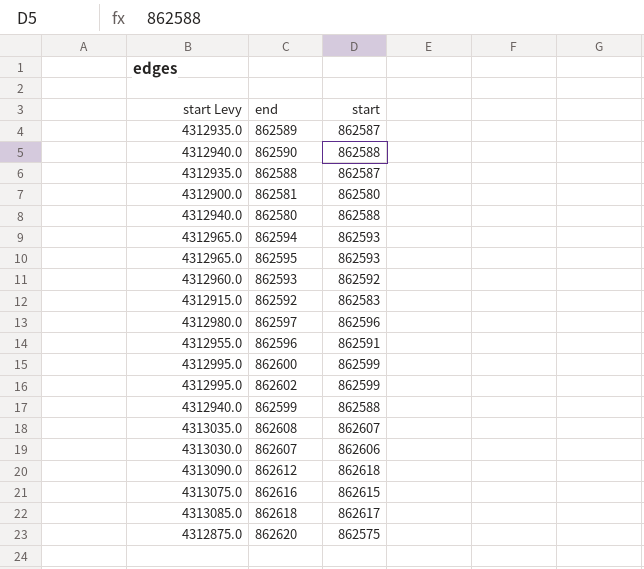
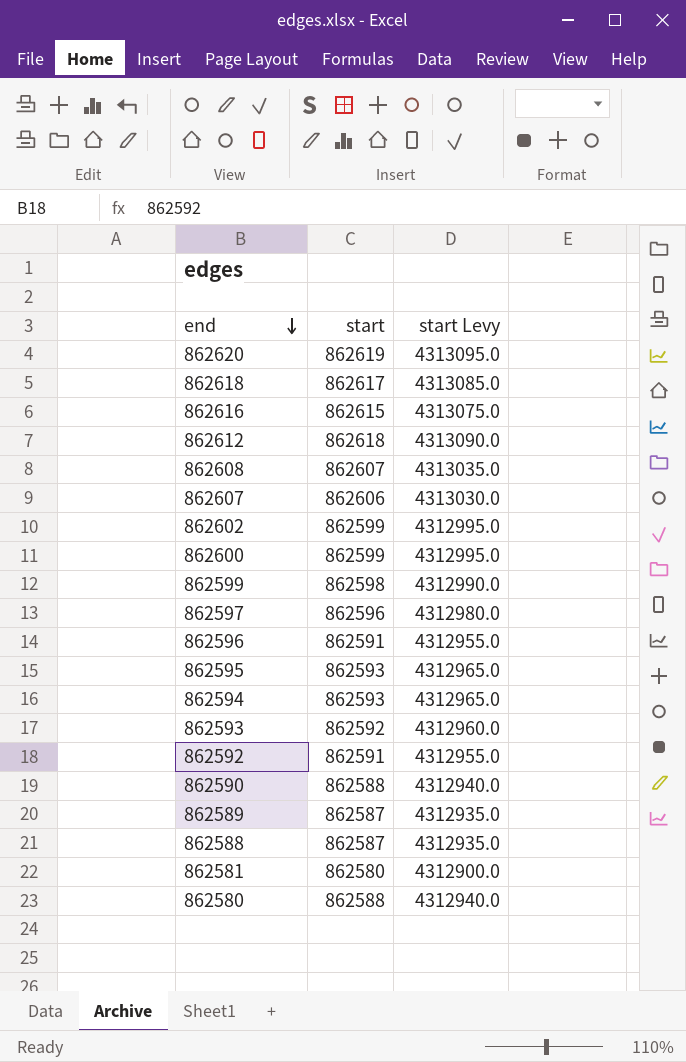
row order: none -> end descending
column start Levy | position: 1 -> 3
862620 | start: 862575 -> 862619
862620 | start Levy: 4312875.0 -> 4313095.0
862599 | start: 862588 -> 862598
862599 | start Levy: 4312940.0 -> 4312990.0
862592 | start: 862583 -> 862591
862592 | start Levy: 4312915.0 -> 4312955.0

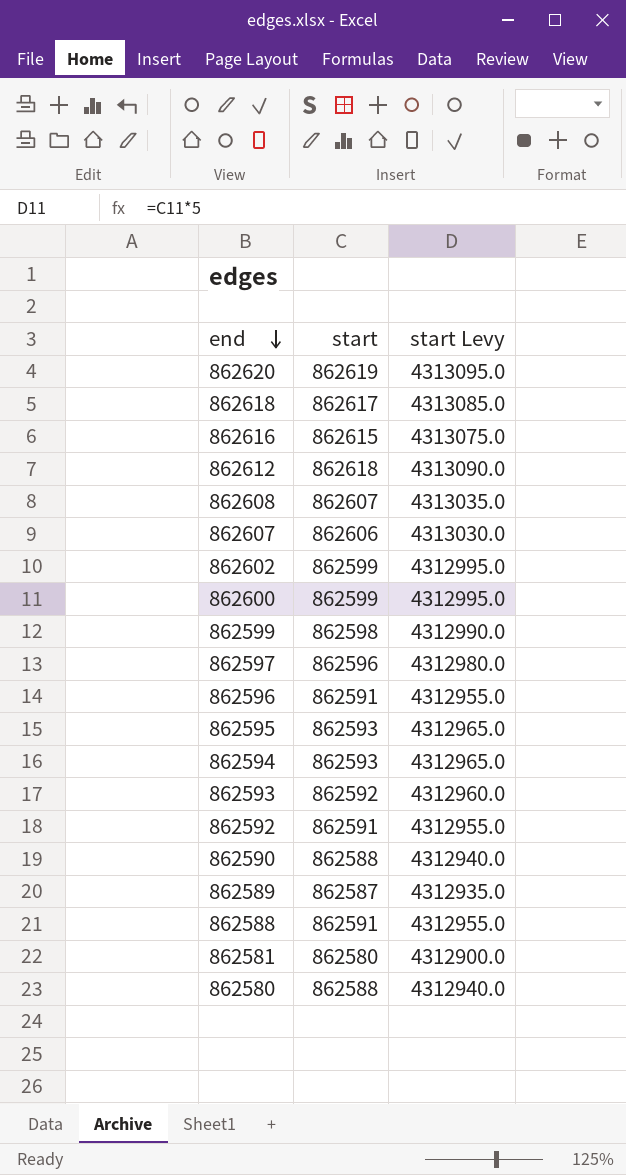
862588 | start: 862587 -> 862591
862588 | start Levy: 4312935.0 -> 4312955.0

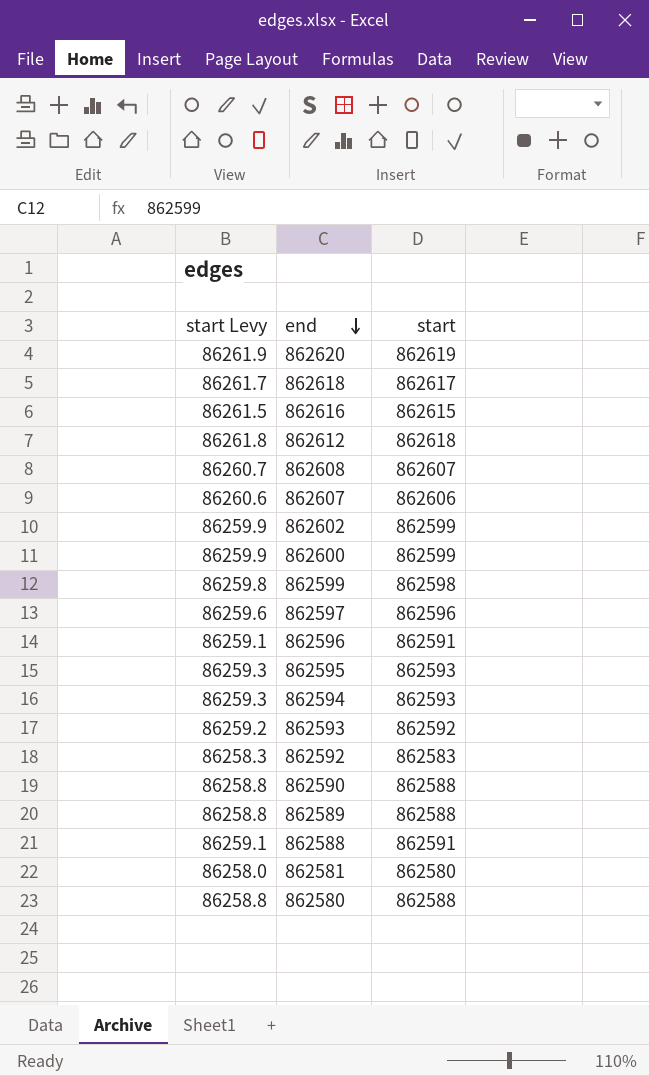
column start Levy | formula: [start] * 5 -> [start] * 0.1
column start Levy | position: 3 -> 1
862592 | start: 862591 -> 862583
862589 | start: 862587 -> 862588

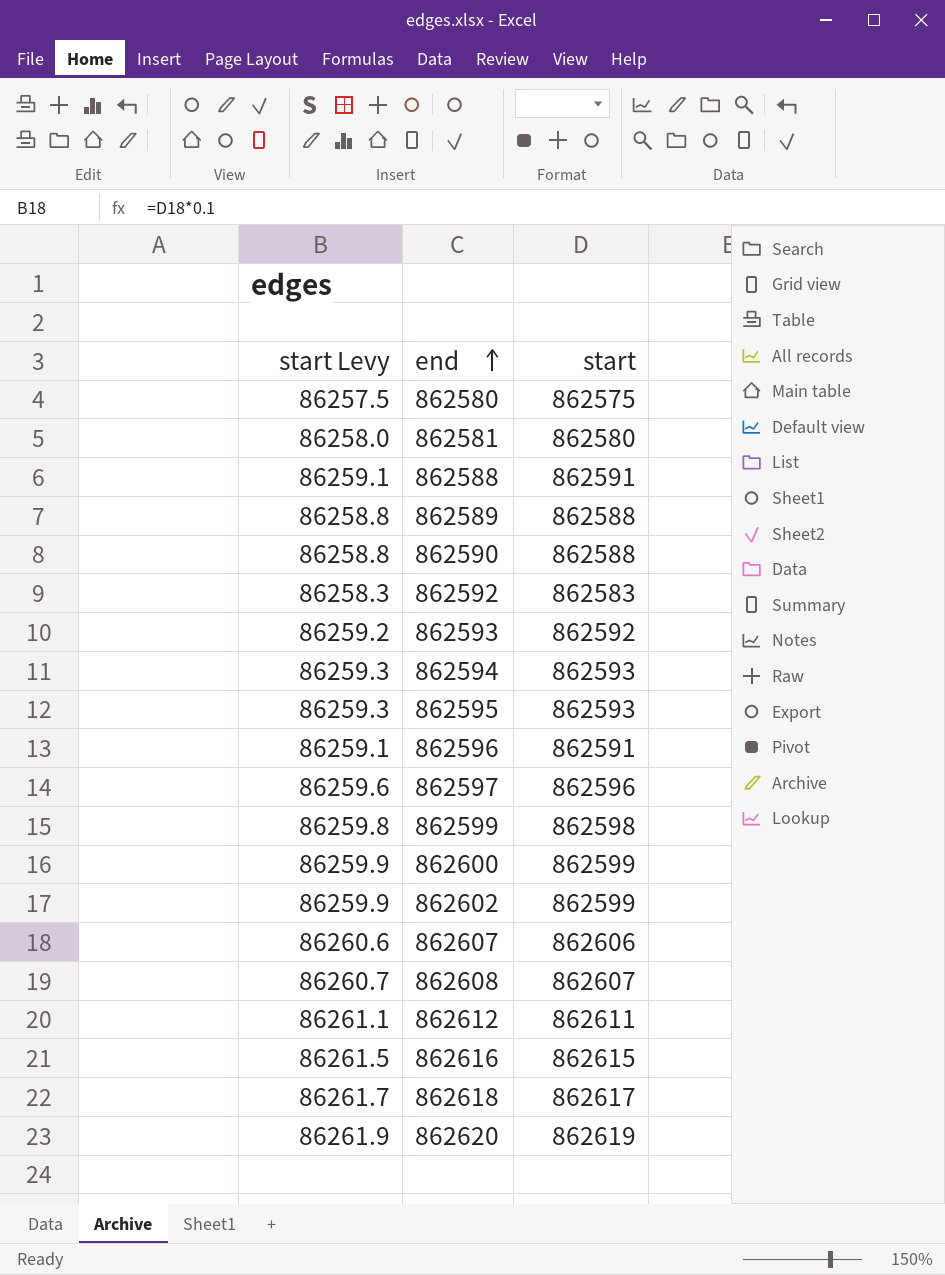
row order: end descending -> end ascending
862580 | start Levy: 86258.8 -> 86257.5
862580 | start: 862588 -> 862575
862612 | start Levy: 86261.8 -> 86261.1
862612 | start: 862618 -> 862611

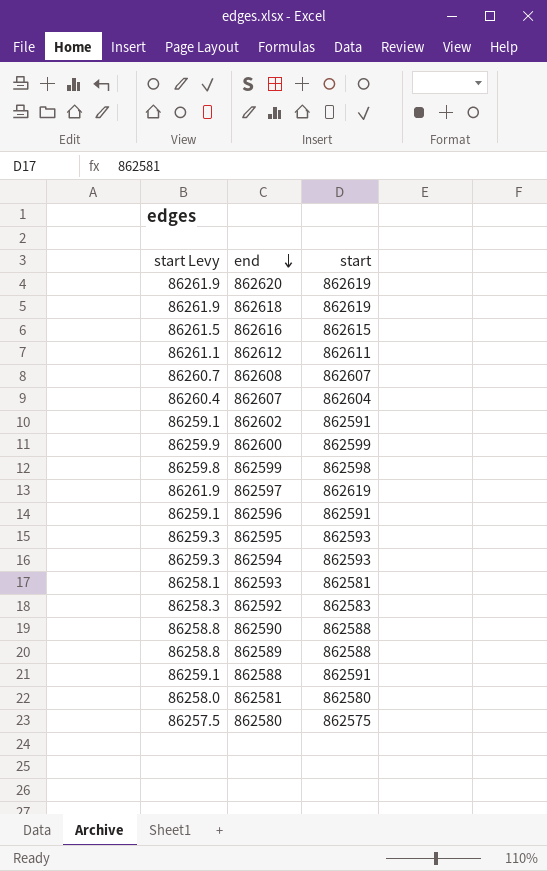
row order: end ascending -> end descending
862618 | start Levy: 86261.7 -> 86261.9
862618 | start: 862617 -> 862619
862607 | start Levy: 86260.6 -> 86260.4
862607 | start: 862606 -> 862604
862602 | start Levy: 86259.9 -> 86259.1
862602 | start: 862599 -> 862591
862597 | start Levy: 86259.6 -> 86261.9
862597 | start: 862596 -> 862619
862593 | start Levy: 86259.2 -> 86258.1
862593 | start: 862592 -> 862581

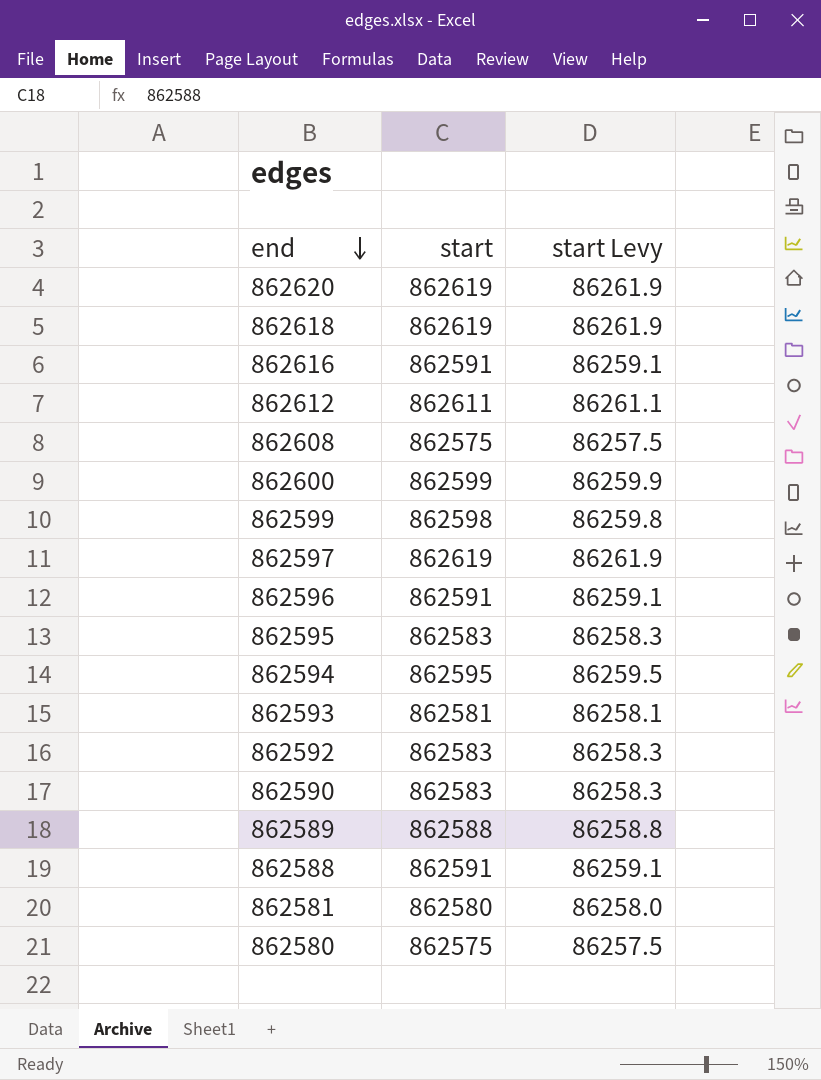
column start Levy | position: 1 -> 3
row 862607: 86260.4 | 862604 -> none
row 862602: 86259.1 | 862591 -> none
862616 | start: 862615 -> 862591
862616 | start Levy: 86261.5 -> 86259.1
862608 | start: 862607 -> 862575
862608 | start Levy: 86260.7 -> 86257.5
862595 | start: 862593 -> 862583
862595 | start Levy: 86259.3 -> 86258.3
862594 | start: 862593 -> 862595
862594 | start Levy: 86259.3 -> 86259.5
862590 | start: 862588 -> 862583
862590 | start Levy: 86258.8 -> 86258.3

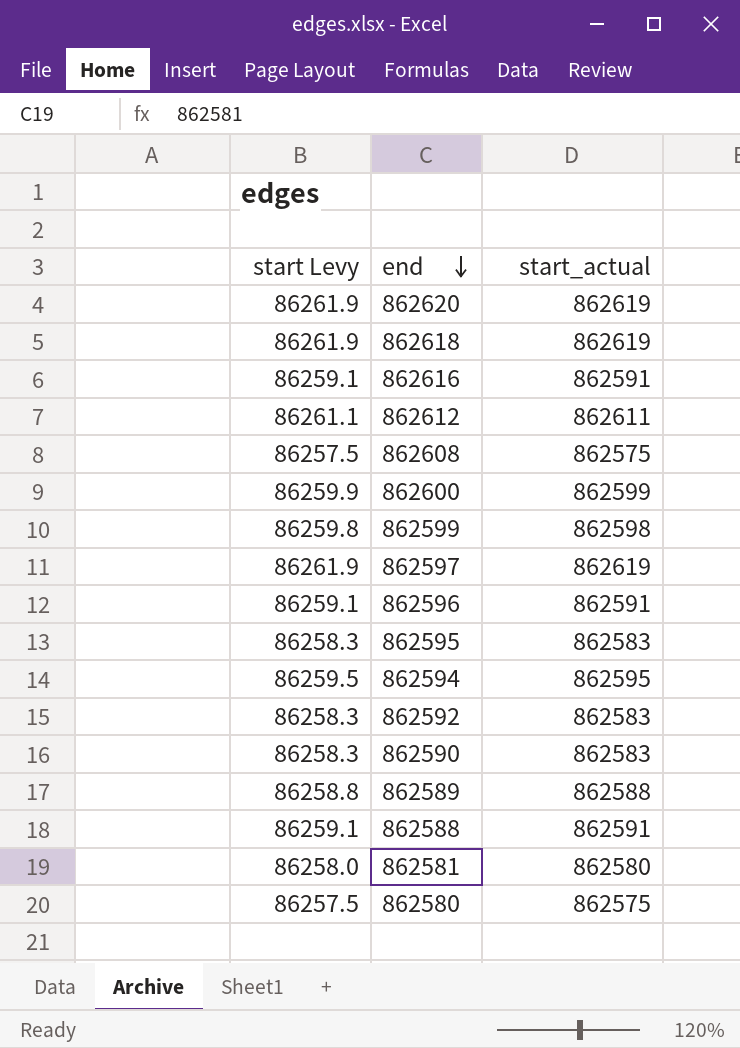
column start Levy | position: 3 -> 1
column name: start -> start_actual
row 862593: 862581 | 86258.1 -> none

